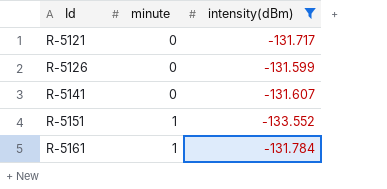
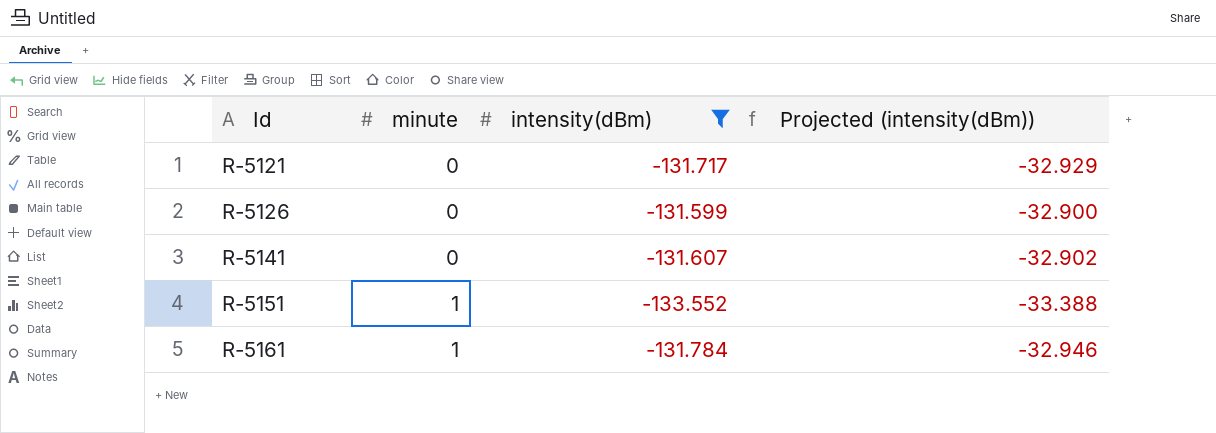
column Projected (intensity(dBm)) | formula: none -> [intensity(dBm)] * 0.25

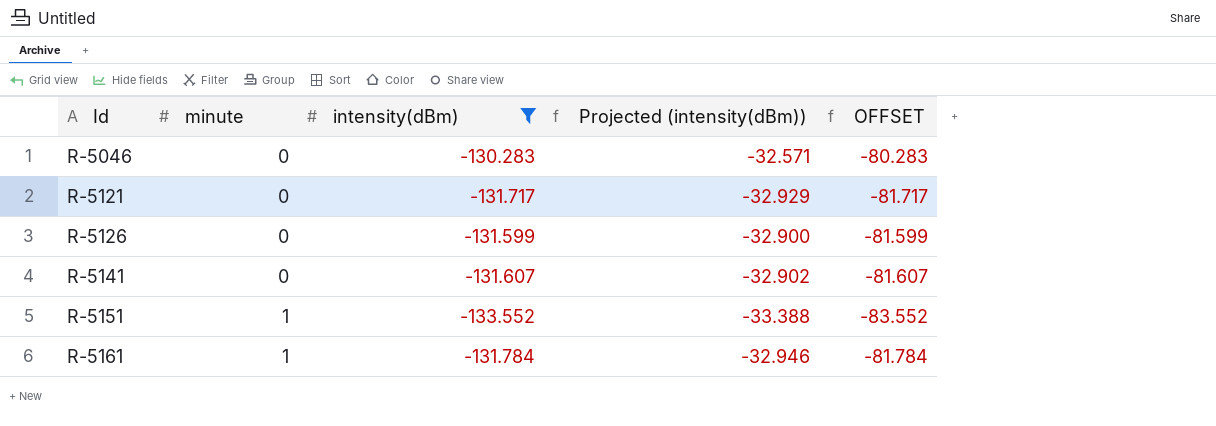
column OFFSET | formula: none -> [intensity(dBm)] + 50
row R-5046: none -> 0 | -130.283 | -32.571 | -80.283

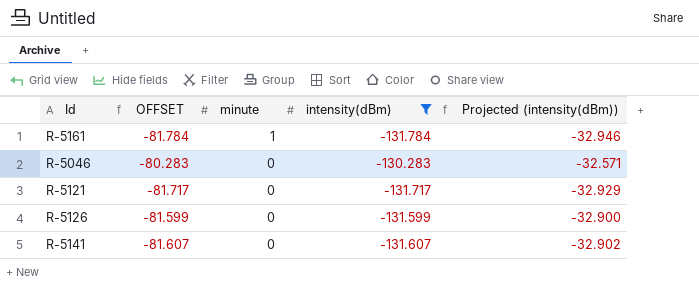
row order: Id ascending -> minute descending
column OFFSET | position: 5 -> 2
row R-5151: 1 | -133.552 | -33.388 | -83.552 -> none

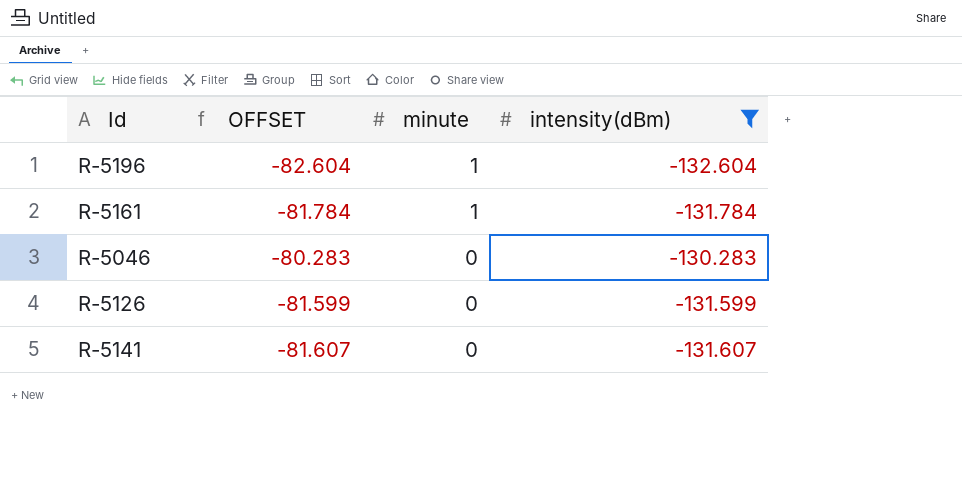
column Projected (intensity(dBm)) | formula: [intensity(dBm)] * 0.25 -> none
row R-5121: -81.717 | 0 | -131.717 | -32.929 -> none
row R-5196: none -> -82.604 | 1 | -132.604

